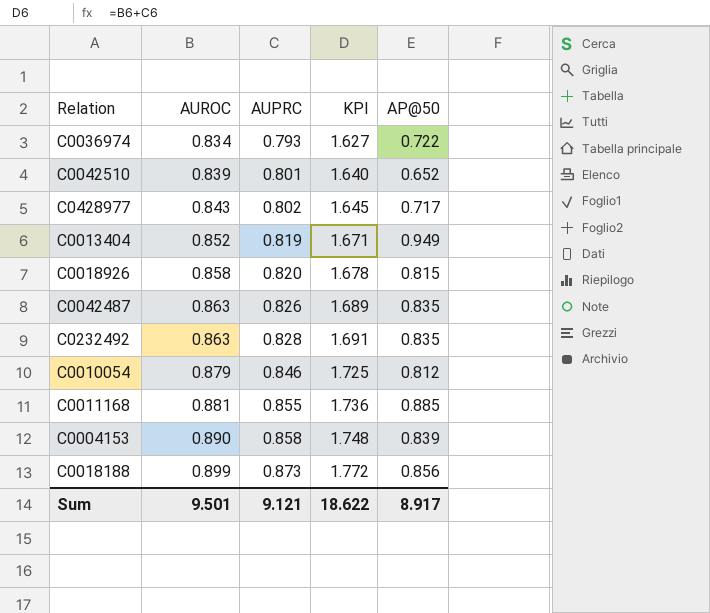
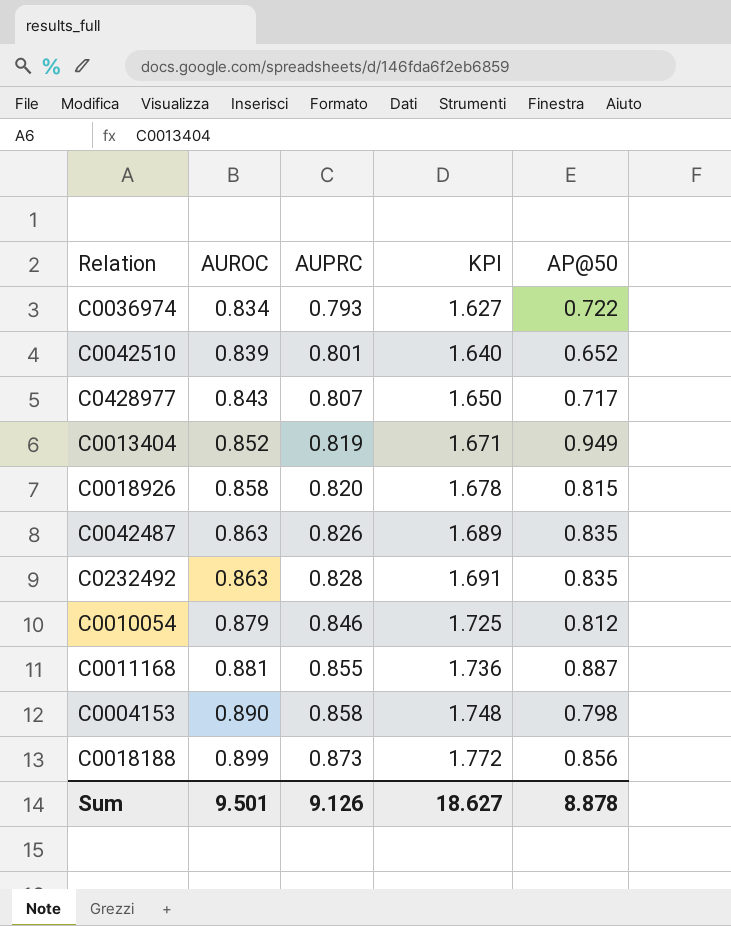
C0428977 | AUPRC: 0.802 -> 0.807
C0428977 | KPI: 1.645 -> 1.650
C0011168 | AP@50: 0.885 -> 0.887
C0004153 | AP@50: 0.839 -> 0.798
Sum | AUPRC: 9.121 -> 9.126
Sum | KPI: 18.622 -> 18.627
Sum | AP@50: 8.917 -> 8.878

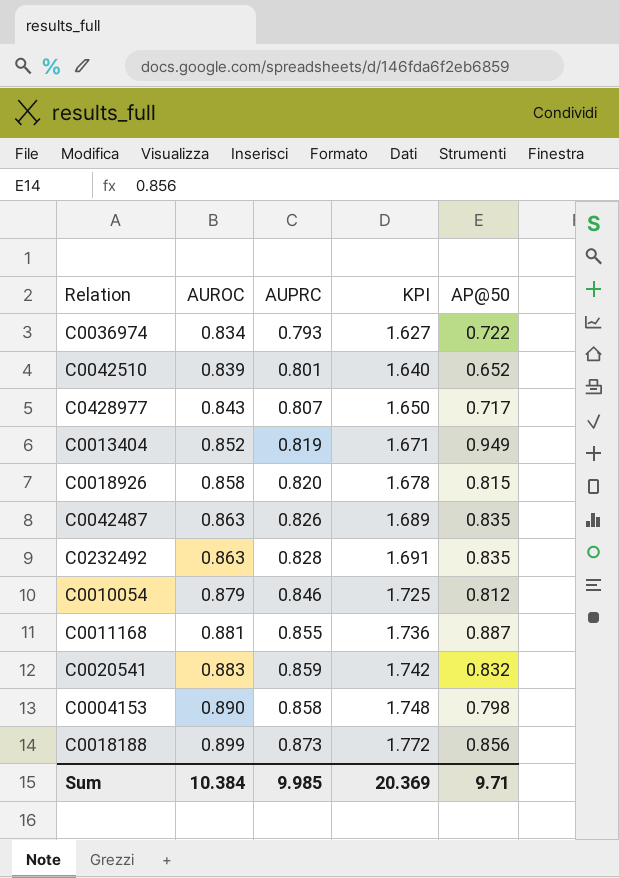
row C0020541: none -> 0.883 | 0.859 | 1.742 | 0.832
Sum | AUROC: 9.501 -> 10.384
Sum | AUPRC: 9.126 -> 9.985
Sum | KPI: 18.627 -> 20.369
Sum | AP@50: 8.878 -> 9.71

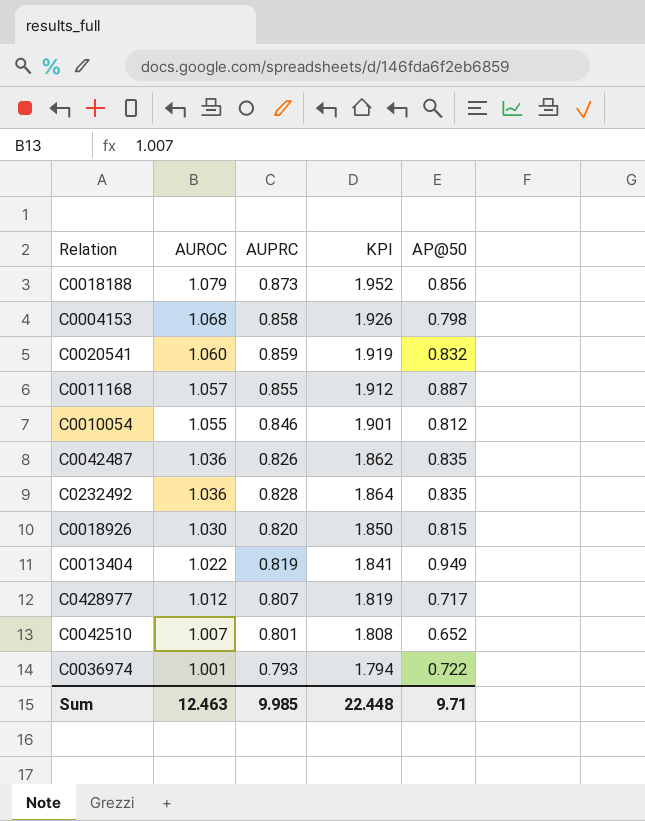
row order: AUROC ascending -> AUROC descending
C0018188 | AUROC: 0.899 -> 1.079
C0018188 | KPI: 1.772 -> 1.952
C0004153 | AUROC: 0.890 -> 1.068
C0004153 | KPI: 1.748 -> 1.926
C0020541 | AUROC: 0.883 -> 1.060
C0020541 | KPI: 1.742 -> 1.919
C0011168 | AUROC: 0.881 -> 1.057
C0011168 | KPI: 1.736 -> 1.912
C0010054 | AUROC: 0.879 -> 1.055
C0010054 | KPI: 1.725 -> 1.901
C0042487 | AUROC: 0.863 -> 1.036
C0042487 | KPI: 1.689 -> 1.862
C0232492 | AUROC: 0.863 -> 1.036
C0232492 | KPI: 1.691 -> 1.864
C0018926 | AUROC: 0.858 -> 1.030
C0018926 | KPI: 1.678 -> 1.850
C0013404 | AUROC: 0.852 -> 1.022
C0013404 | KPI: 1.671 -> 1.841
C0428977 | AUROC: 0.843 -> 1.012
C0428977 | KPI: 1.650 -> 1.819
C0042510 | AUROC: 0.839 -> 1.007
C0042510 | KPI: 1.640 -> 1.808
C0036974 | AUROC: 0.834 -> 1.001
C0036974 | KPI: 1.627 -> 1.794
Sum | AUROC: 10.384 -> 12.463
Sum | KPI: 20.369 -> 22.448

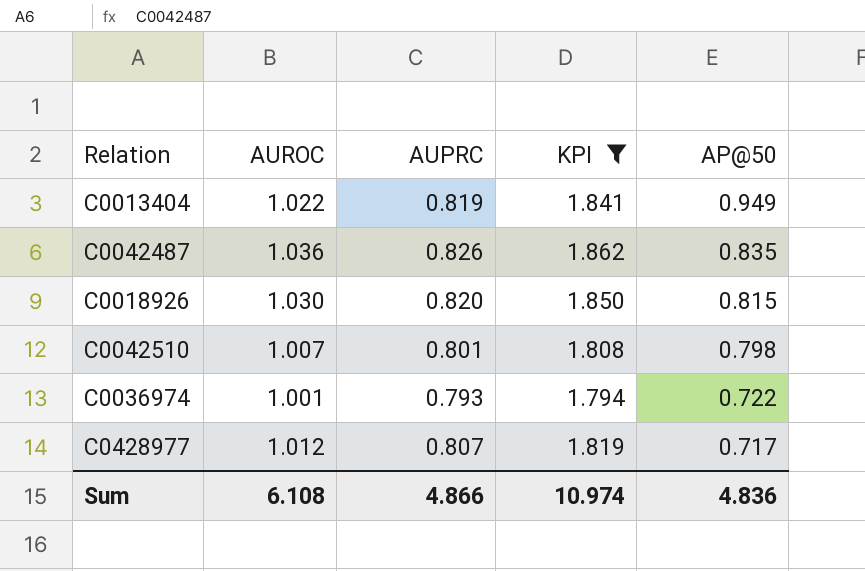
filter: none -> KPI <= 1.862
row order: AUROC descending -> AP@50 descending
C0042510 | AP@50: 0.652 -> 0.798
Sum | AUROC: 12.463 -> 6.108
Sum | AUPRC: 9.985 -> 4.866
Sum | KPI: 22.448 -> 10.974
Sum | AP@50: 9.71 -> 4.836

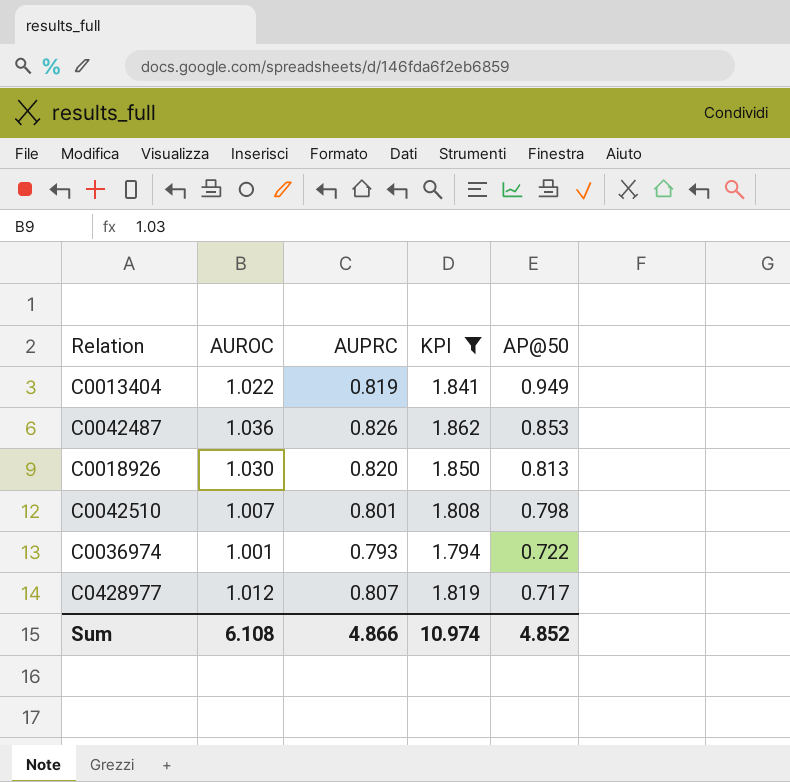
C0042487 | AP@50: 0.835 -> 0.853
C0018926 | AP@50: 0.815 -> 0.813
Sum | AP@50: 4.836 -> 4.852

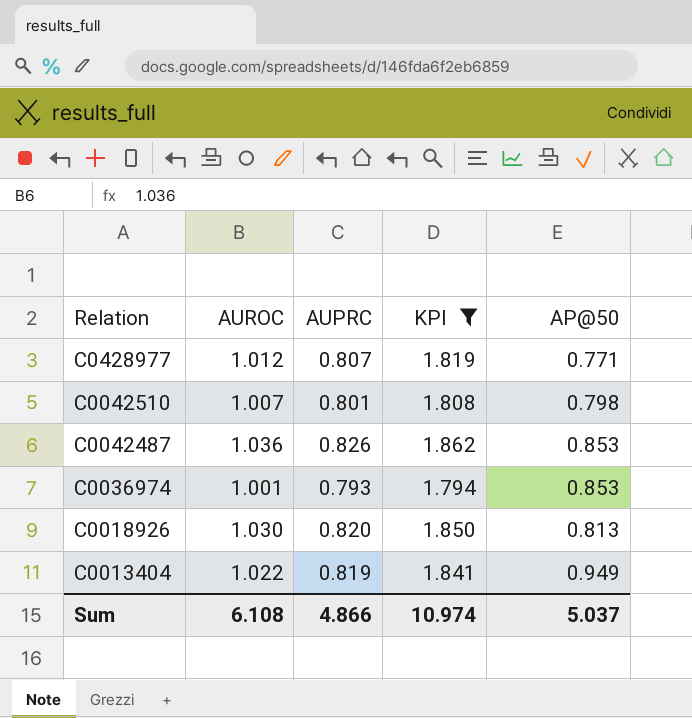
row order: AP@50 descending -> Relation descending
C0428977 | AP@50: 0.717 -> 0.771
C0036974 | AP@50: 0.722 -> 0.853
Sum | AP@50: 4.852 -> 5.037

